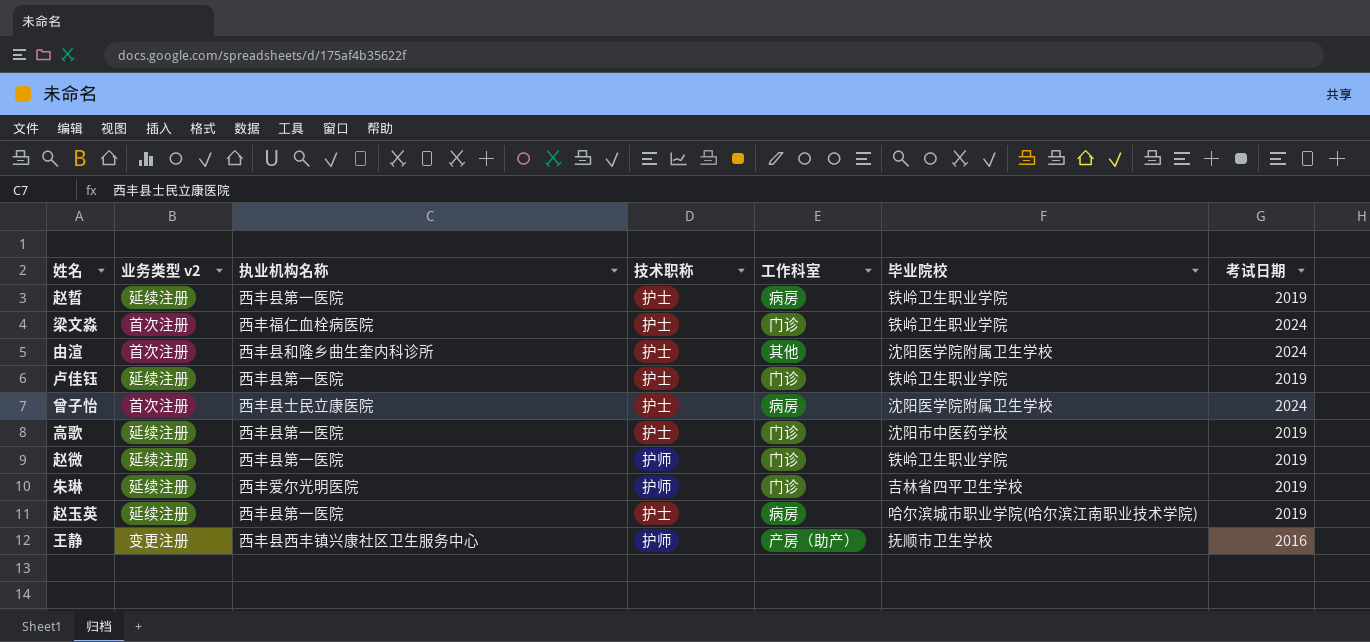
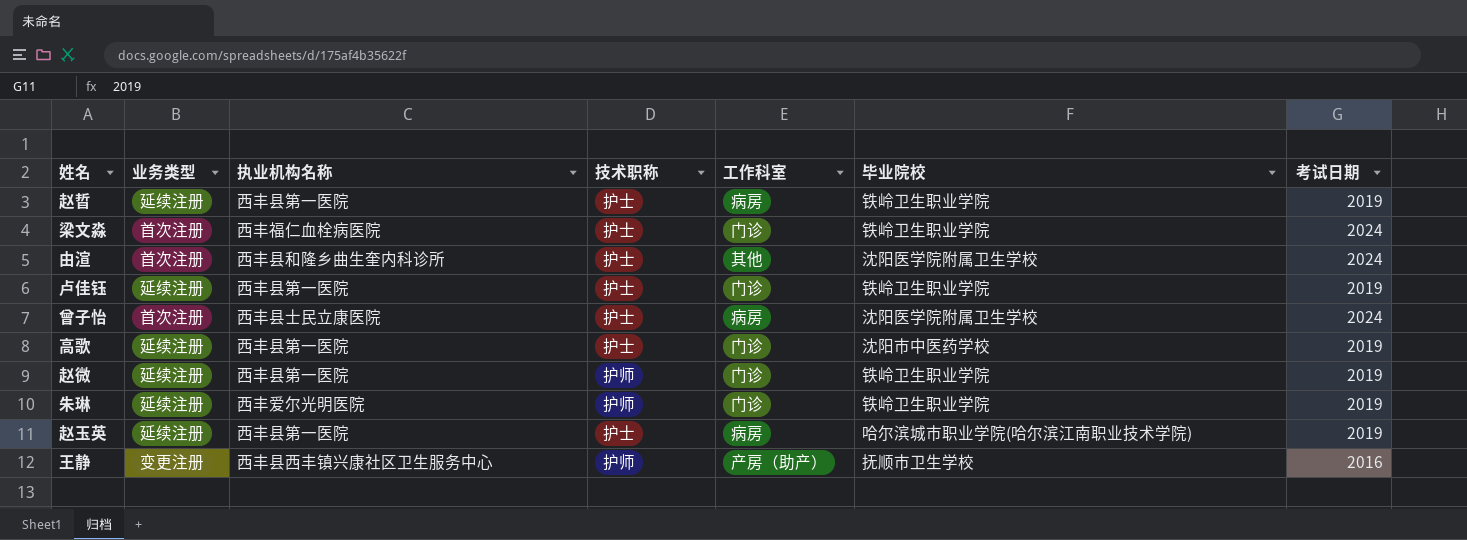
column name: 业务类型 v2 -> 业务类型
朱琳 | 毕业院校: 吉林省四平卫生学校 -> 铁岭卫生职业学院

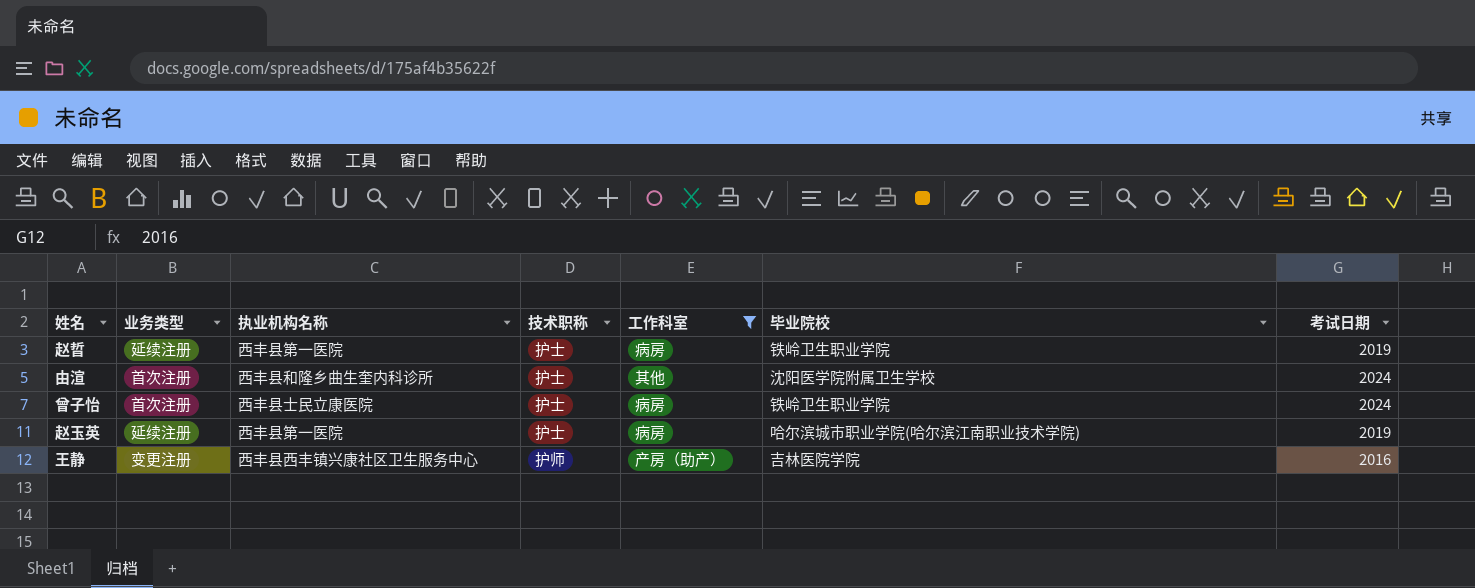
filter: none -> 工作科室 != 门诊
曾子怡 | 毕业院校: 沈阳医学院附属卫生学校 -> 铁岭卫生职业学院
王静 | 毕业院校: 抚顺市卫生学校 -> 吉林医院学院

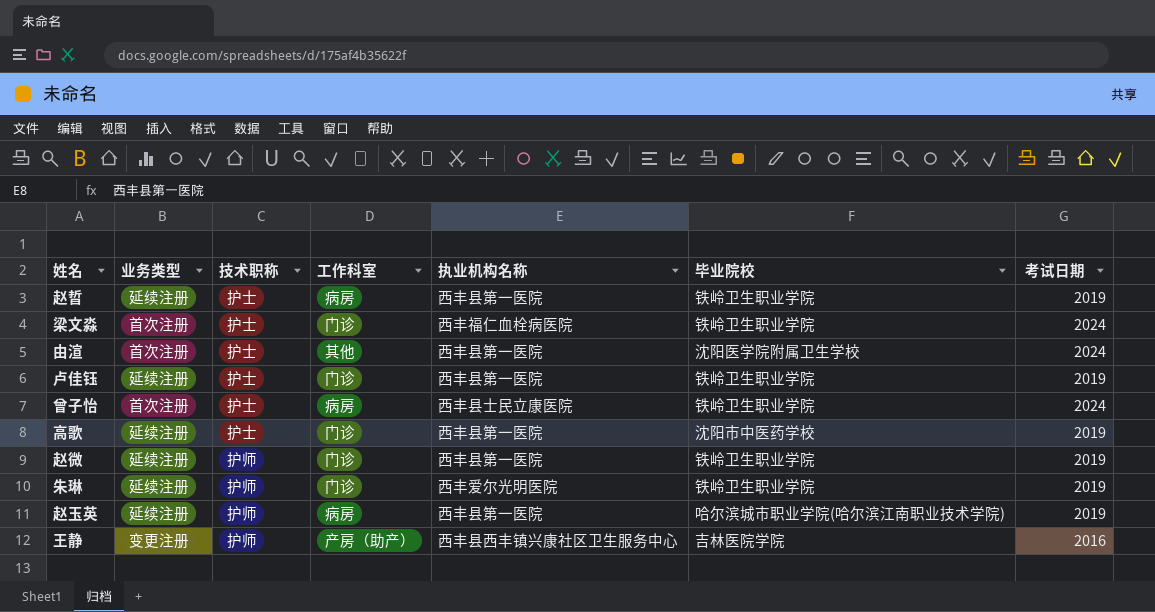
filter: 工作科室 != 门诊 -> none
column 执业机构名称 | position: 3 -> 5
由渲 | 执业机构名称: 西丰县和隆乡曲生奎内科诊所 -> 西丰县第一医院
赵玉英 | 技术职称: 护士 -> 护师

